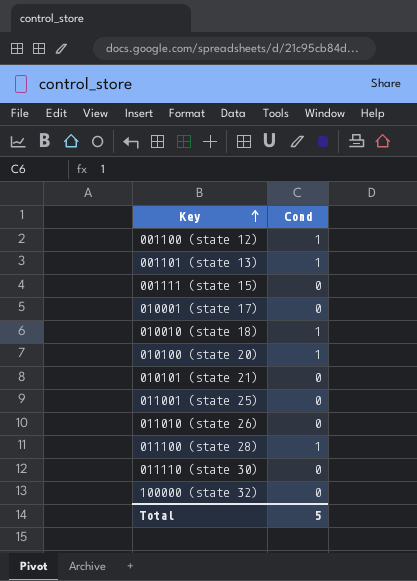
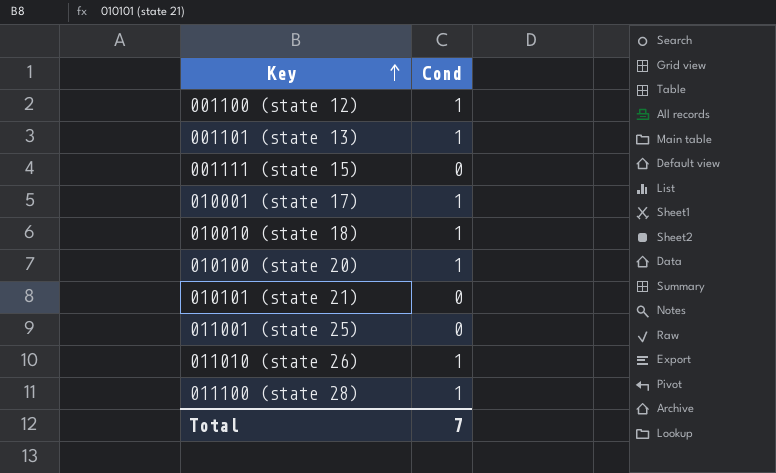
row 011110 (state 30): 0 -> none
row 100000 (state 32): 0 -> none
010001 (state 17) | Cond: 0 -> 1
011010 (state 26) | Cond: 0 -> 1
Total | Cond: 5 -> 7

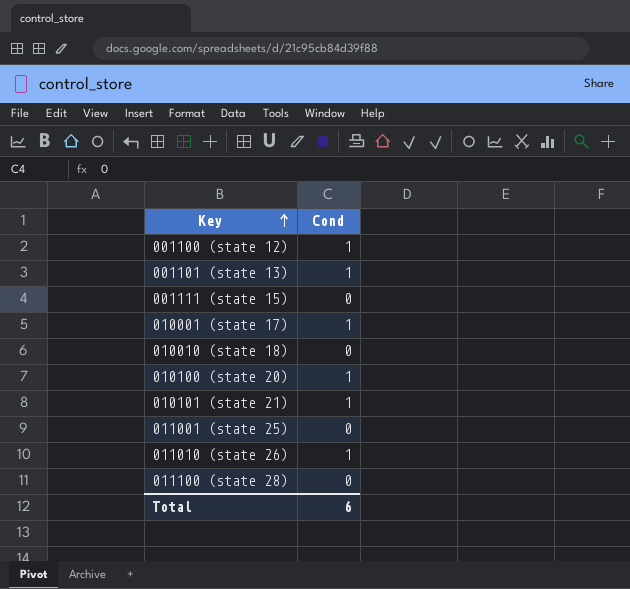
010010 (state 18) | Cond: 1 -> 0
010101 (state 21) | Cond: 0 -> 1
011100 (state 28) | Cond: 1 -> 0
Total | Cond: 7 -> 6

